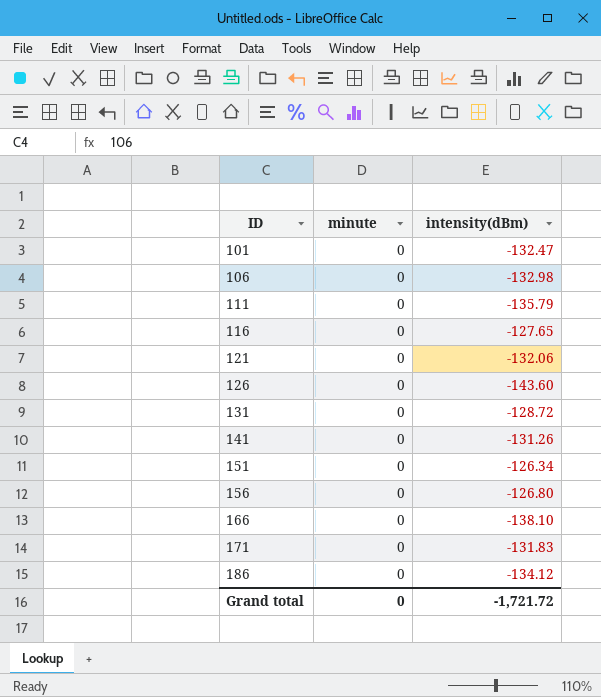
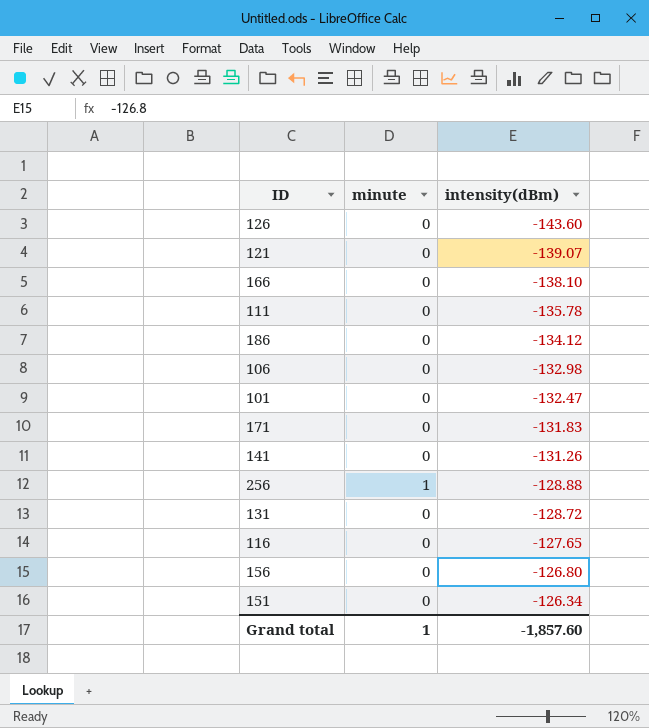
row order: ID ascending -> intensity(dBm) ascending
121 | intensity(dBm): -132.06 -> -139.07
111 | intensity(dBm): -135.79 -> -135.78
row 256: none -> 1 | -128.88
Grand total | minute: 0 -> 1
Grand total | intensity(dBm): -1,721.72 -> -1,857.60

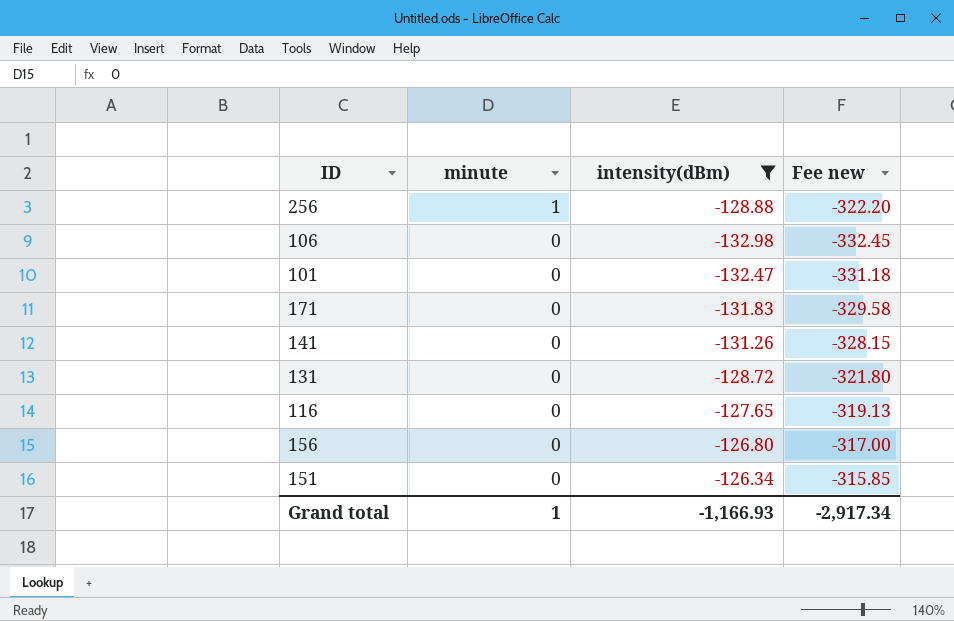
filter: none -> intensity(dBm) >= -132.98
row order: intensity(dBm) ascending -> minute descending
column Fee new | formula: none -> [intensity(dBm)] * 2.5
Grand total | intensity(dBm): -1,857.60 -> -1,166.93

